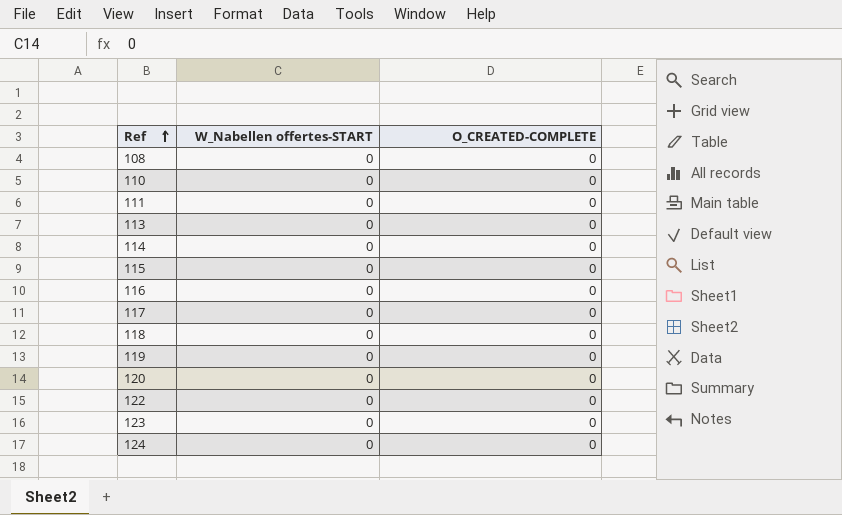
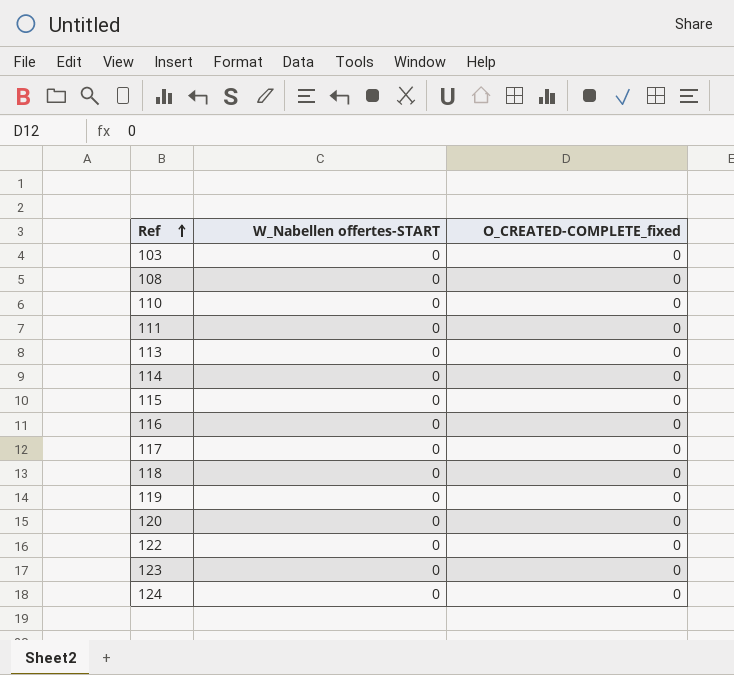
column name: O_CREATED-COMPLETE -> O_CREATED-COMPLETE_fixed
row 103: none -> 0 | 0

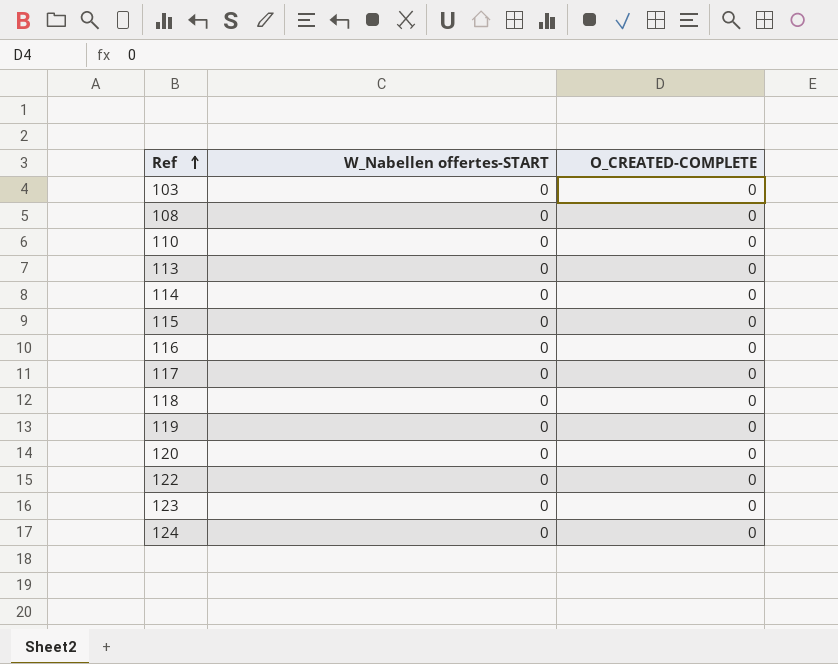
column name: O_CREATED-COMPLETE_fixed -> O_CREATED-COMPLETE
row 111: 0 | 0 -> none

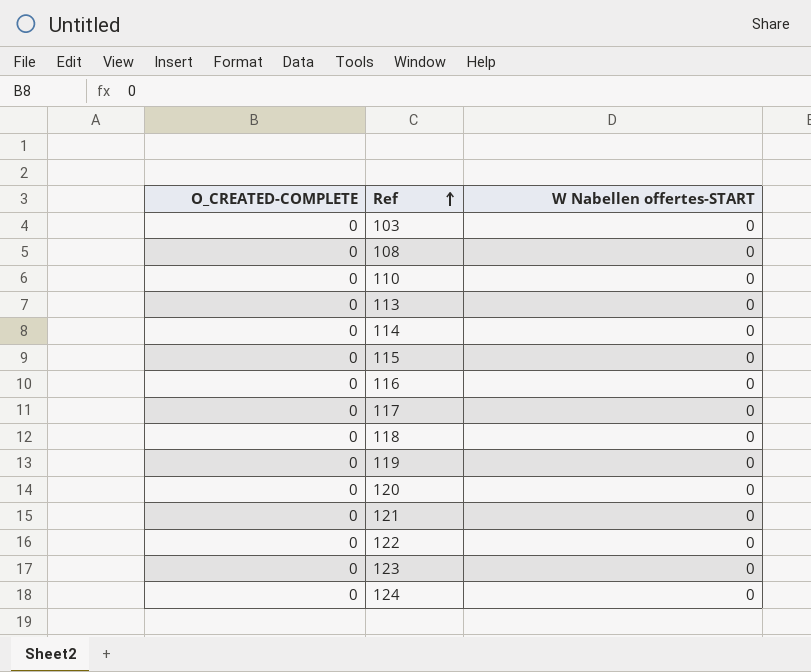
column O_CREATED-COMPLETE | position: 3 -> 1
column name: W_Nabellen offertes-START -> W Nabellen offertes-START
row 121: none -> 0 | 0

